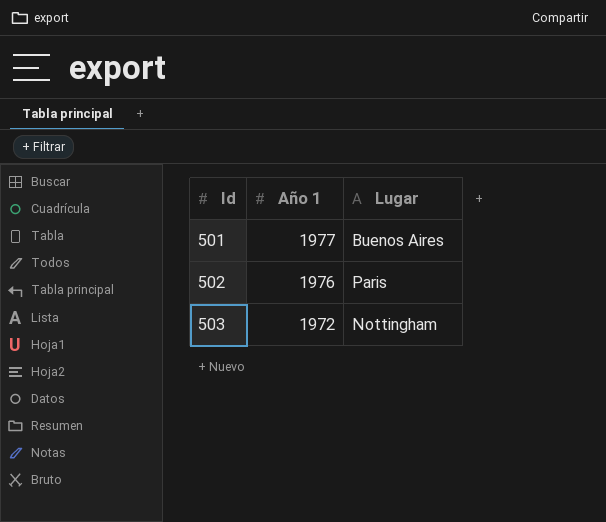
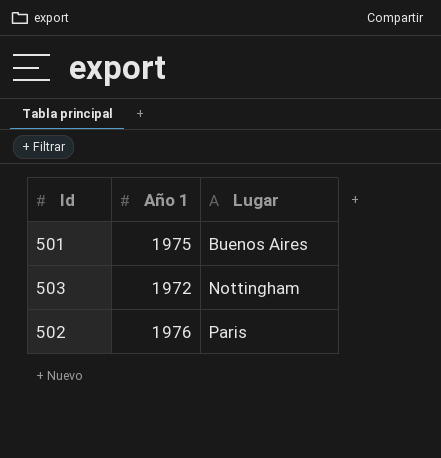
row order: Id ascending -> Lugar ascending
501 | Año 1: 1977 -> 1975

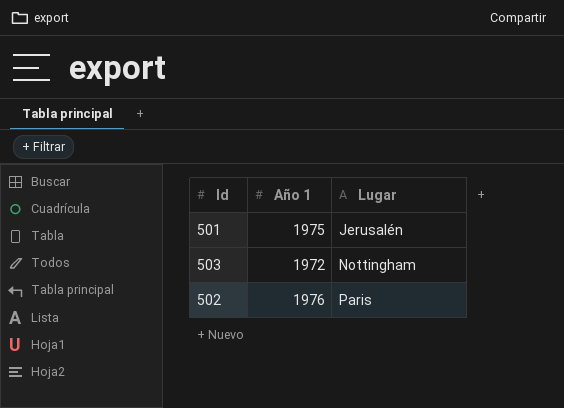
501 | Lugar: Buenos Aires -> Jerusalén

